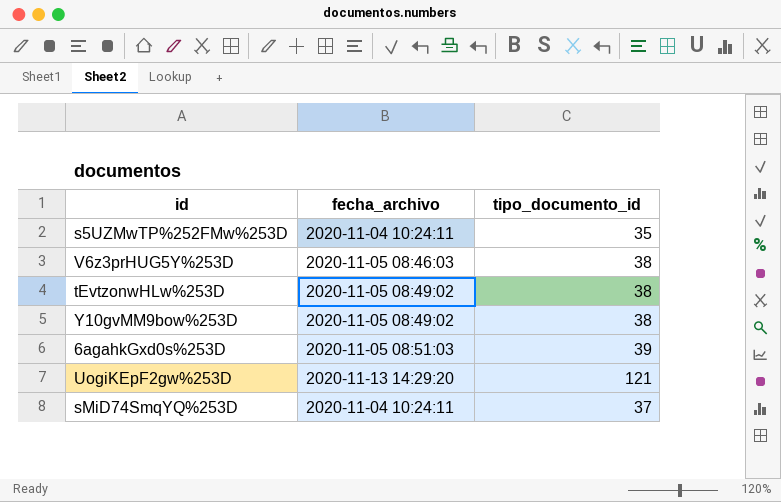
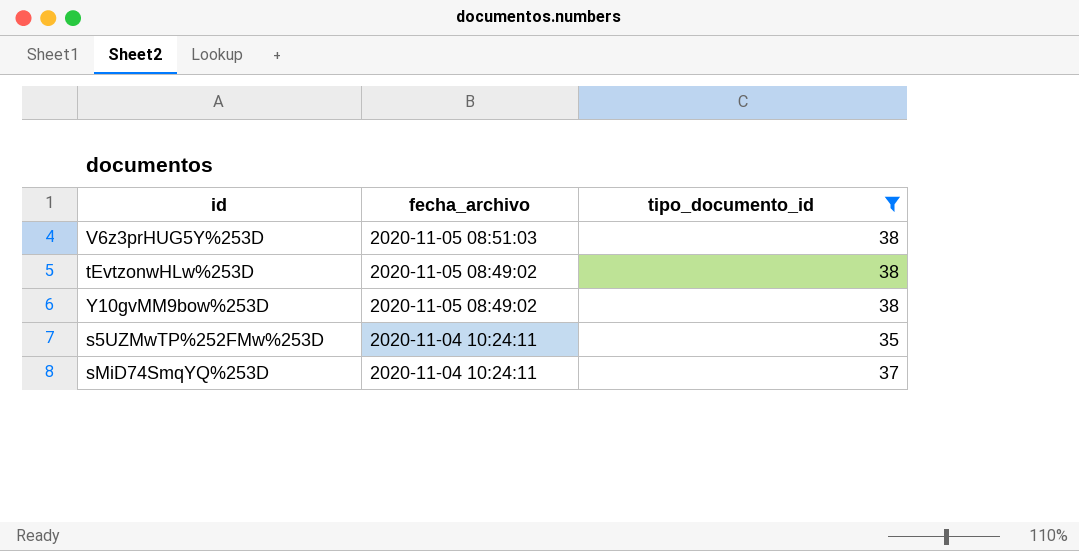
filter: none -> tipo_documento_id <= 38
row order: none -> fecha_archivo descending
V6z3prHUG5Y%253D | fecha_archivo: 2020-11-05 08:46:03 -> 2020-11-05 08:51:03

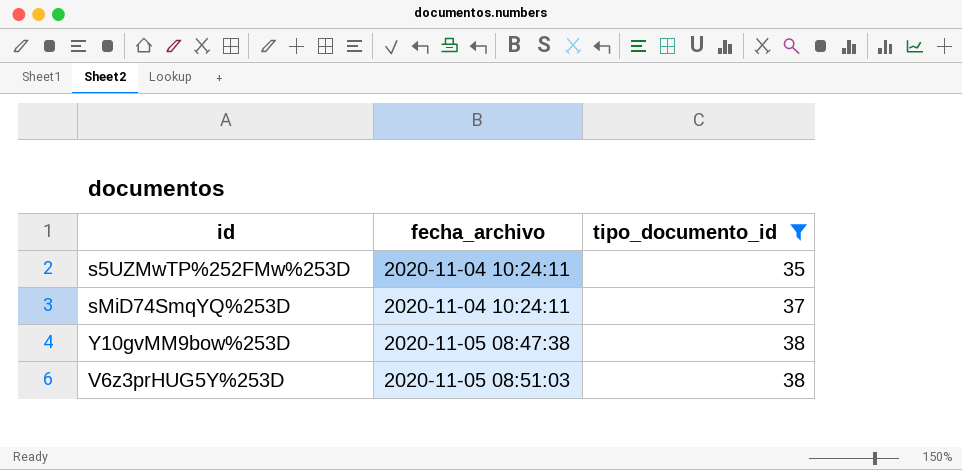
row order: fecha_archivo descending -> fecha_archivo ascending
row tEvtzonwHLw%253D: 2020-11-05 08:49:02 | 38 -> none
Y10gvMM9bow%253D | fecha_archivo: 2020-11-05 08:49:02 -> 2020-11-05 08:47:38

